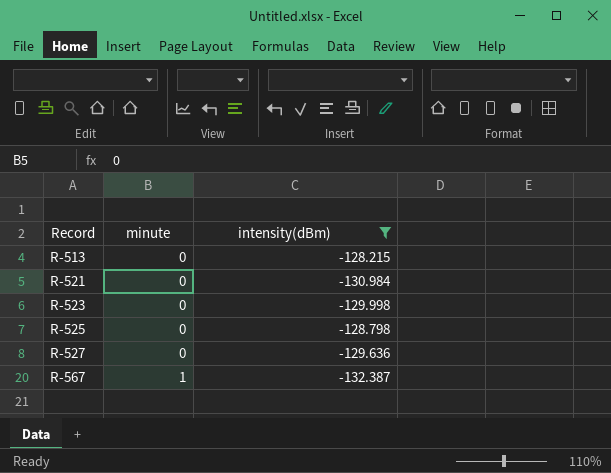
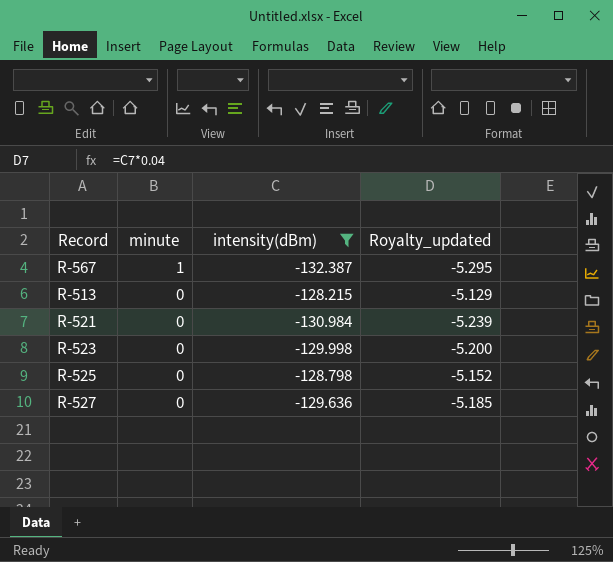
row order: Record ascending -> minute descending
column Royalty_updated | formula: none -> [intensity(dBm)] * 0.04

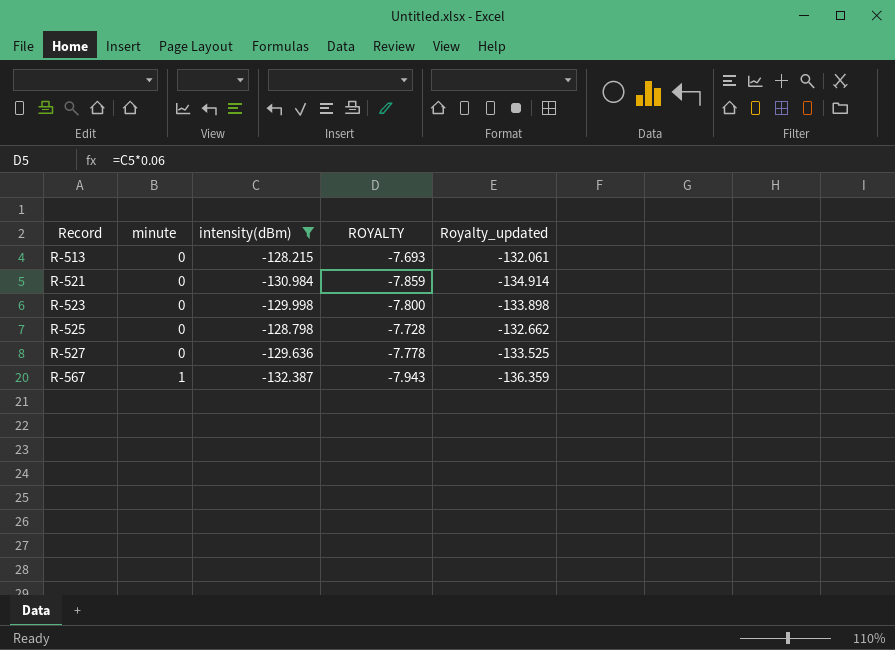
row order: minute descending -> Record ascending
column ROYALTY | formula: none -> [intensity(dBm)] * 0.06
column Royalty_updated | formula: [intensity(dBm)] * 0.04 -> [intensity(dBm)] * 1.03

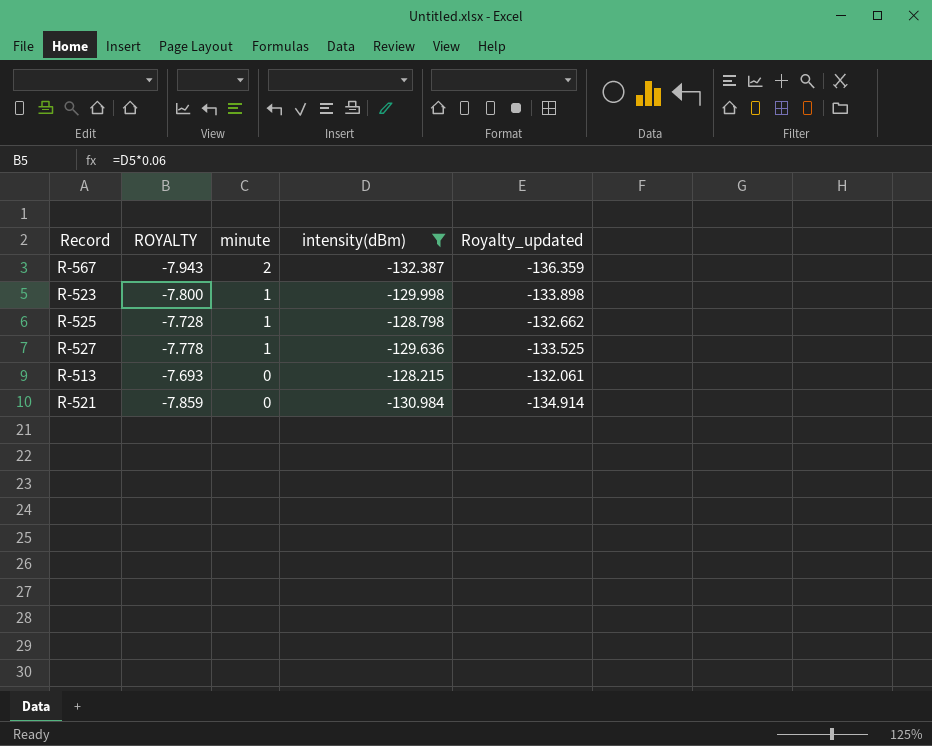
row order: Record ascending -> minute descending
column ROYALTY | position: 4 -> 2
R-567 | minute: 1 -> 2
R-523 | minute: 0 -> 1
R-525 | minute: 0 -> 1
R-527 | minute: 0 -> 1

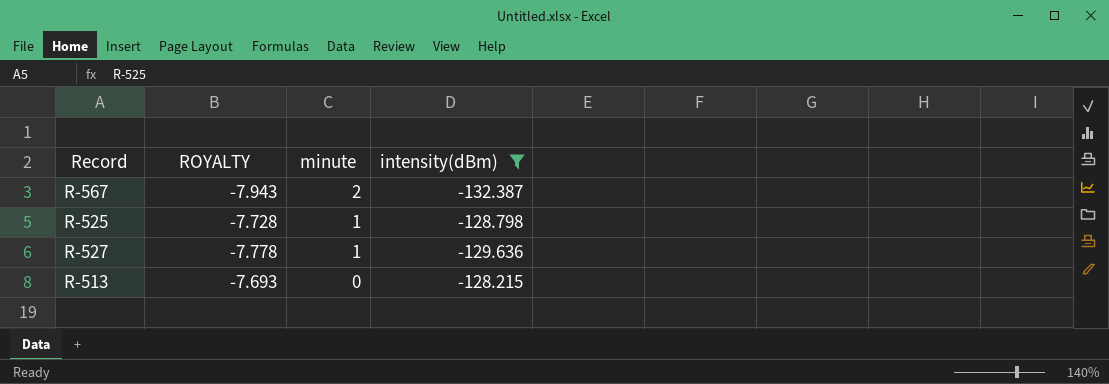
column Royalty_updated | formula: [intensity(dBm)] * 1.03 -> none
row R-523: -7.800 | 1 | -129.998 | -133.898 -> none
row R-521: -7.859 | 0 | -130.984 | -134.914 -> none

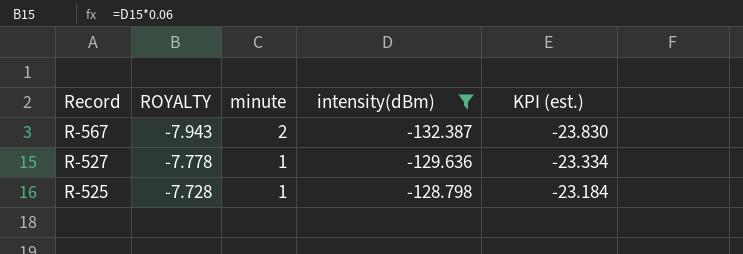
row order: minute descending -> Record descending
column KPI (est.) | formula: none -> [intensity(dBm)] * 0.18
row R-513: -7.693 | 0 | -128.215 -> none

